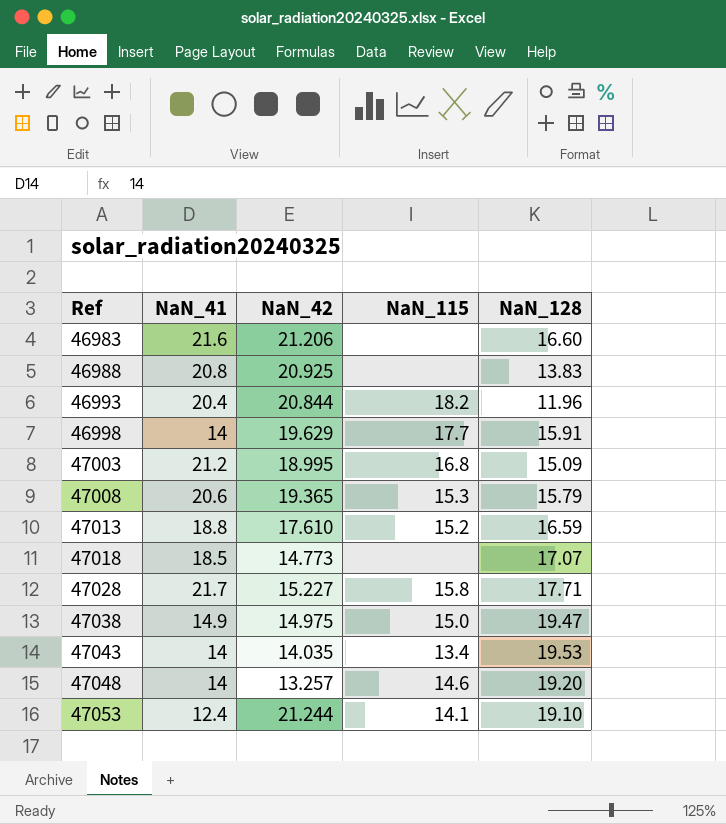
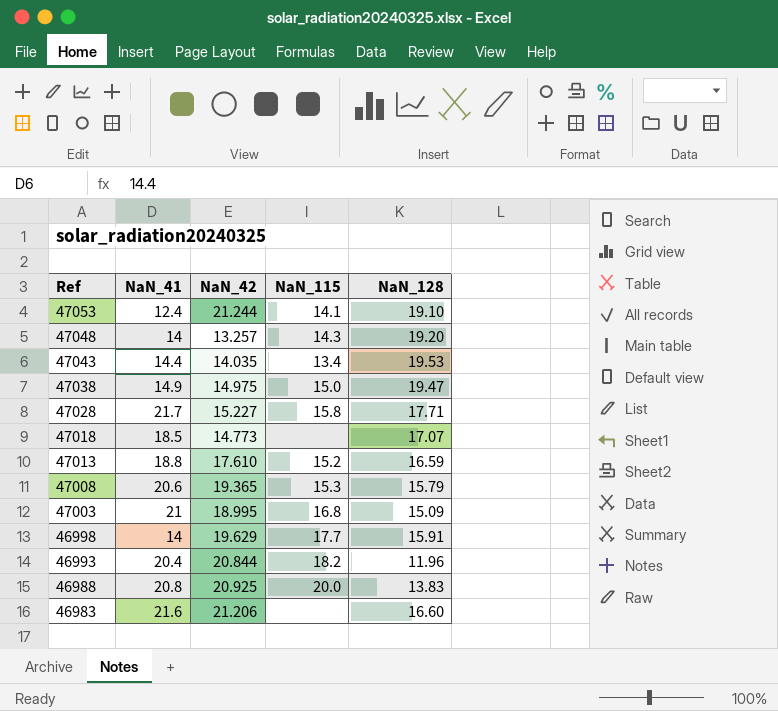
row order: Ref ascending -> Ref descending
47048 | NaN_115: 14.6 -> 14.3
47043 | NaN_41: 14 -> 14.4
47003 | NaN_41: 21.2 -> 21
46988 | NaN_115: none -> 20.0

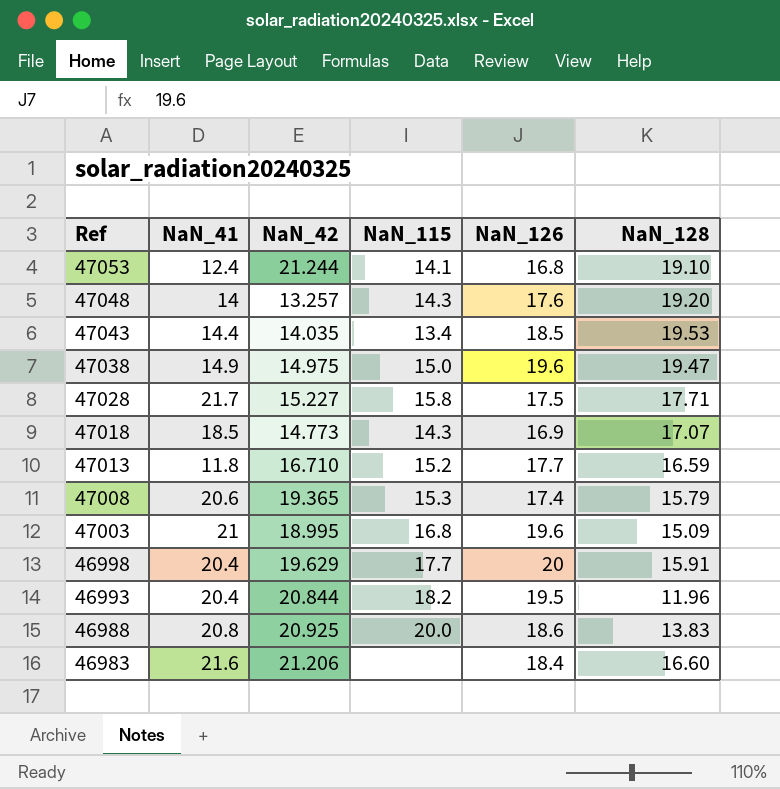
column NaN_126 | position: none -> 5
47018 | NaN_115: none -> 14.3
47013 | NaN_41: 18.8 -> 11.8
47013 | NaN_42: 17.610 -> 16.710
46998 | NaN_41: 14 -> 20.4

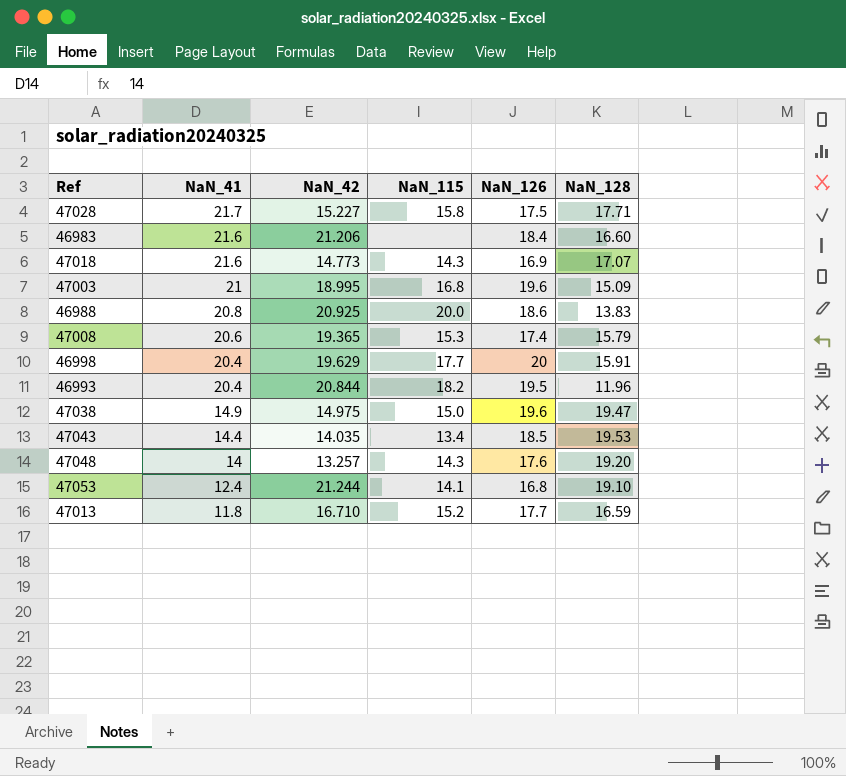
row order: Ref descending -> NaN_41 descending
47018 | NaN_41: 18.5 -> 21.6

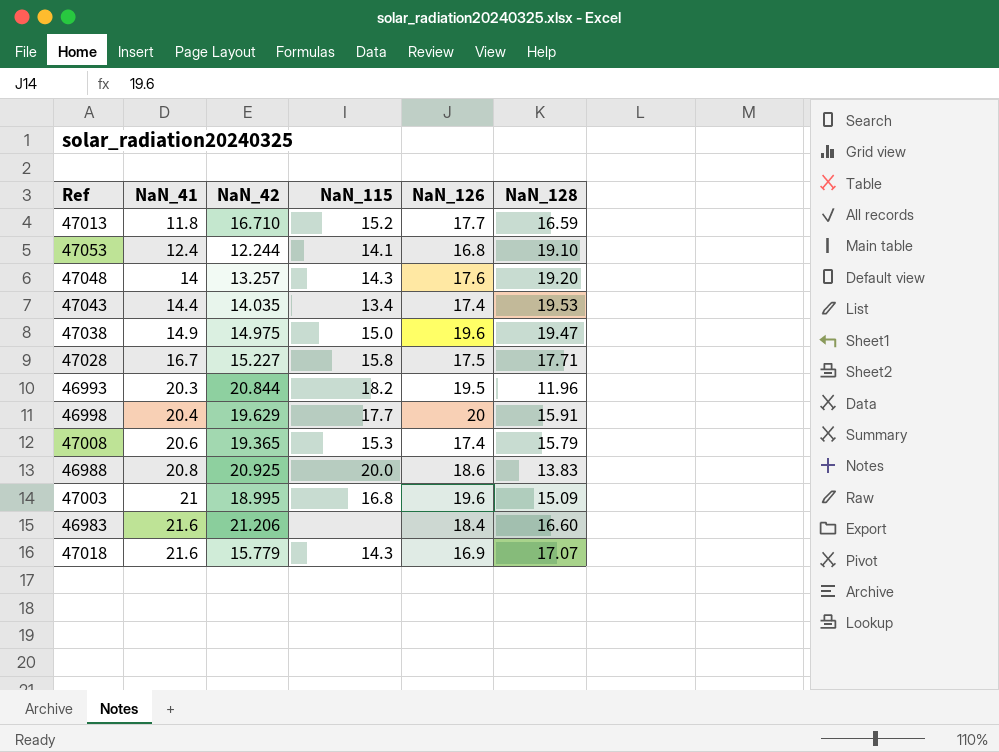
row order: NaN_41 descending -> NaN_41 ascending
47053 | NaN_42: 21.244 -> 12.244
47043 | NaN_126: 18.5 -> 17.4
47028 | NaN_41: 21.7 -> 16.7
46993 | NaN_41: 20.4 -> 20.3
47018 | NaN_42: 14.773 -> 15.779

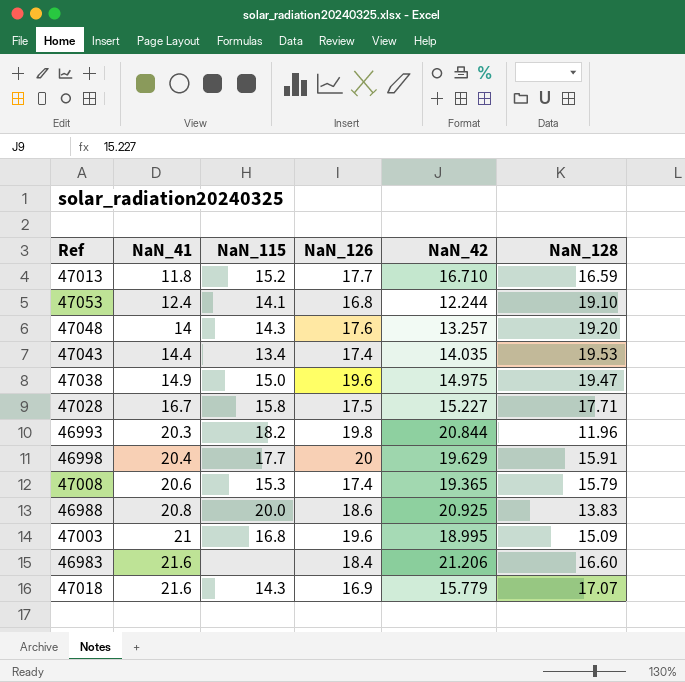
column NaN_42 | position: 3 -> 5
46993 | NaN_126: 19.5 -> 19.8

